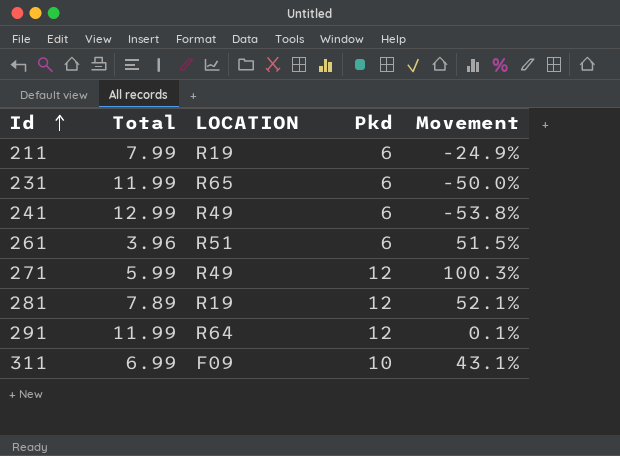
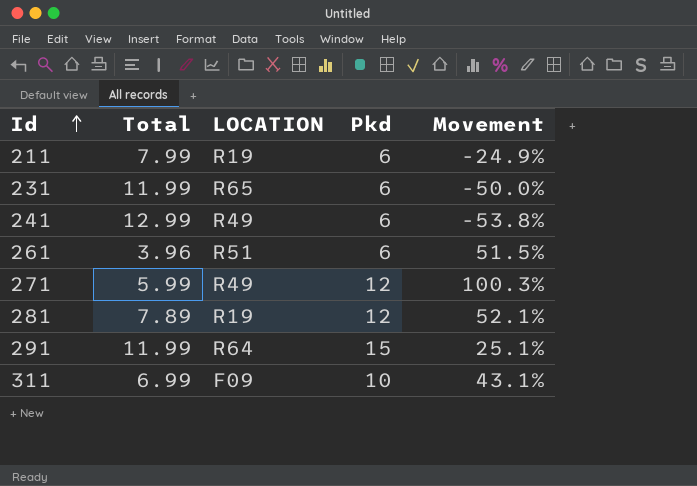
291 | Pkd: 12 -> 15
291 | Movement: 0.1% -> 25.1%

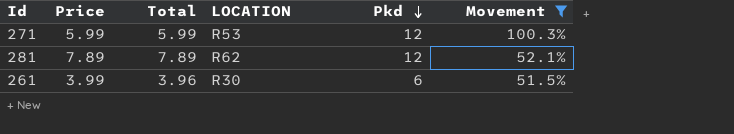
filter: none -> Movement >= 51.5%
row order: Id ascending -> Pkd descending
column Price | position: none -> 2
271 | LOCATION: R49 -> R53
281 | LOCATION: R19 -> R62
261 | LOCATION: R51 -> R30

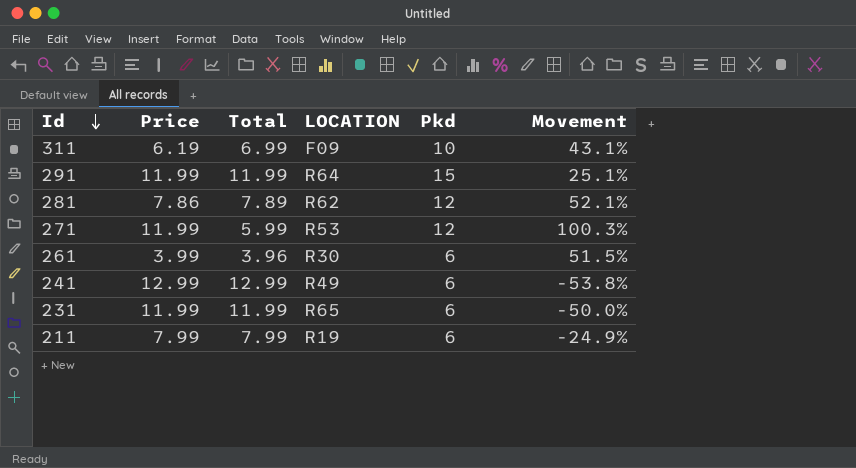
filter: Movement >= 51.5% -> none
row order: Pkd descending -> Id descending
281 | Price: 7.89 -> 7.86
271 | Price: 5.99 -> 11.99

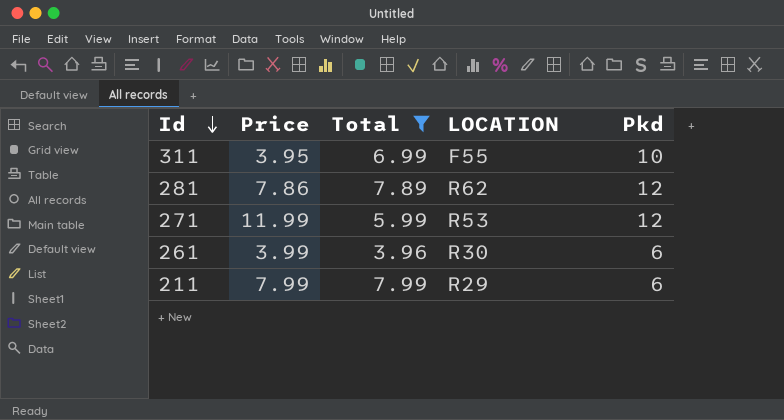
filter: none -> Total <= 7.99
column Movement | formula: ([Pkd] - [Total]) / [Total] -> none
311 | Price: 6.19 -> 3.95
311 | LOCATION: F09 -> F55
211 | LOCATION: R19 -> R29

